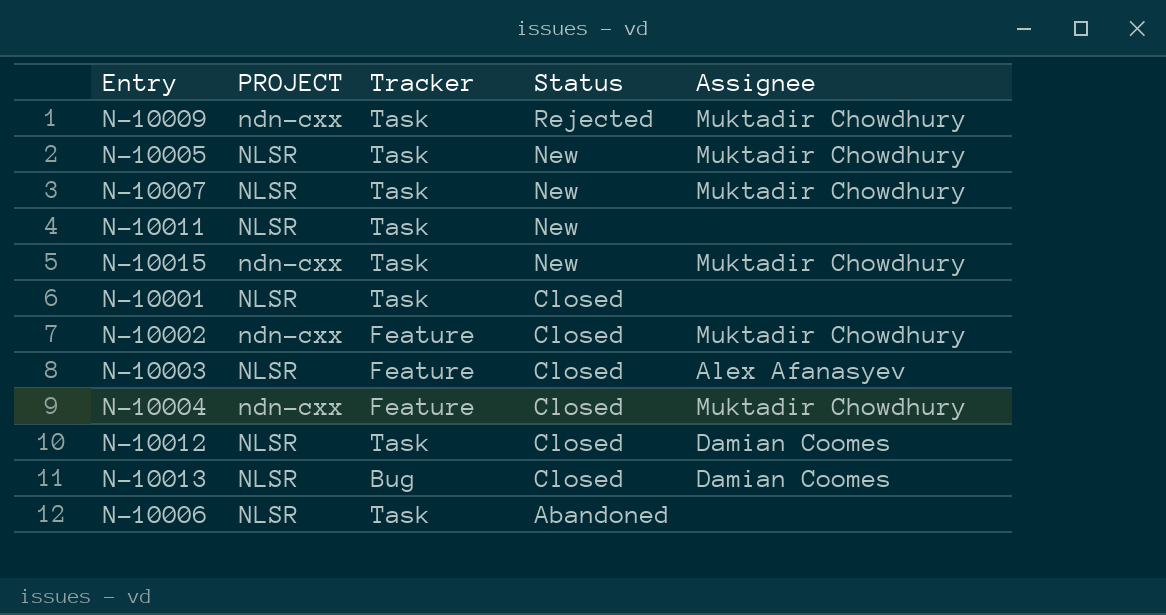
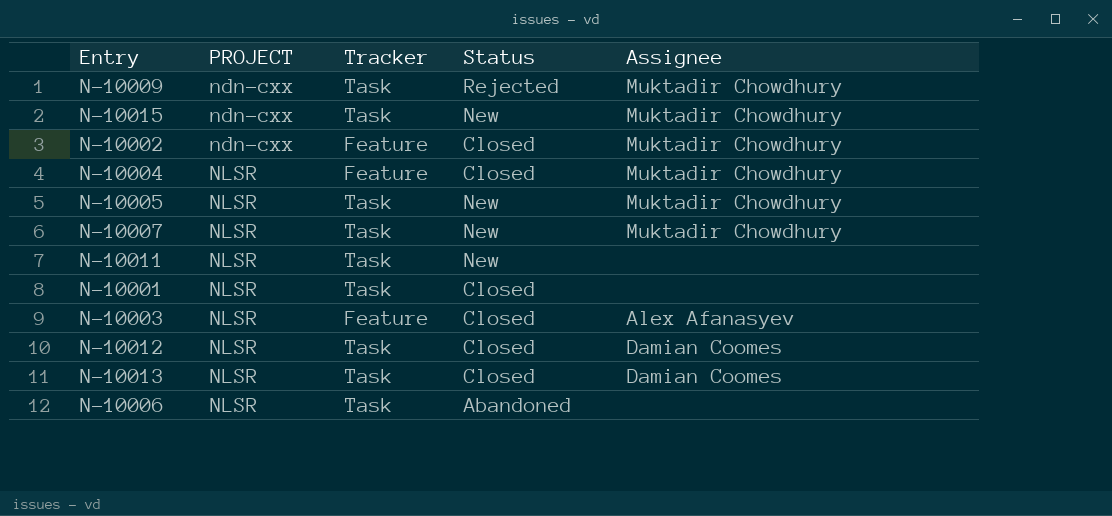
row order: Status descending -> PROJECT ascending
N-10004 | PROJECT: ndn-cxx -> NLSR
N-10013 | Tracker: Bug -> Task

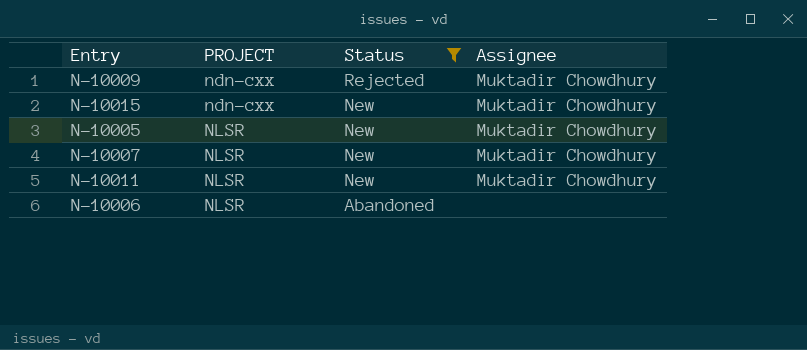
filter: none -> Status != Closed
column Tracker | position: 3 -> none
N-10011 | Assignee: none -> Muktadir Chowdhury

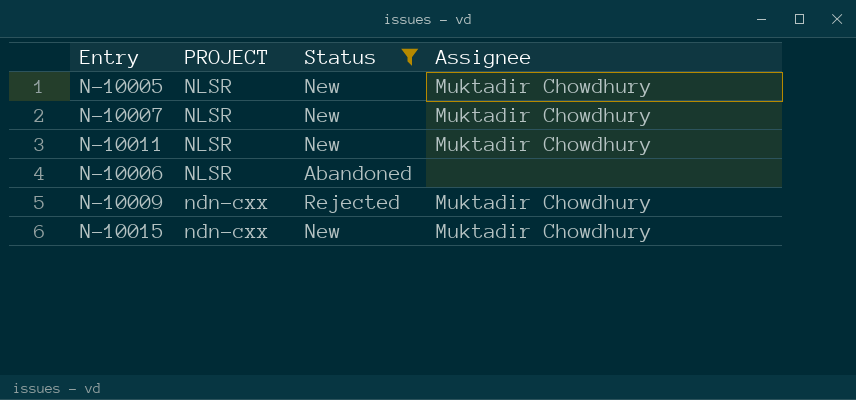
row order: PROJECT ascending -> PROJECT descending

